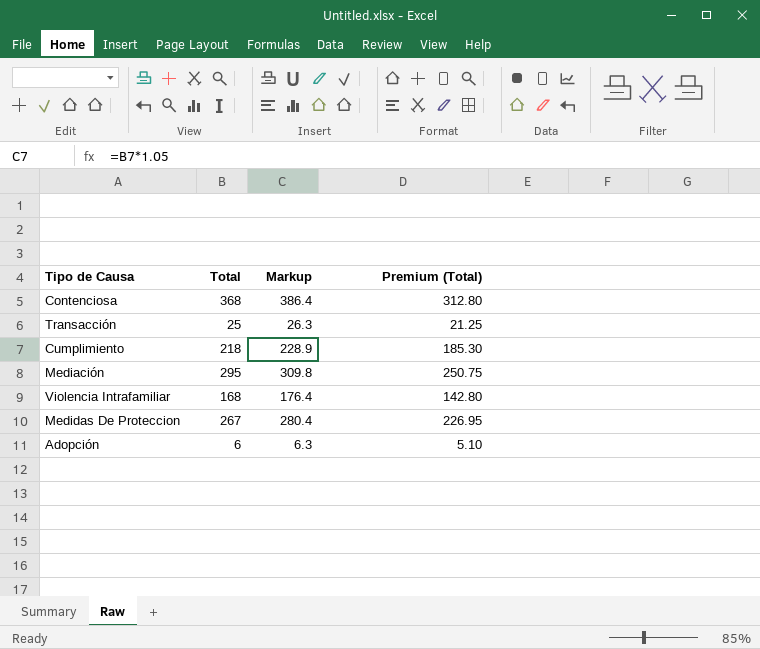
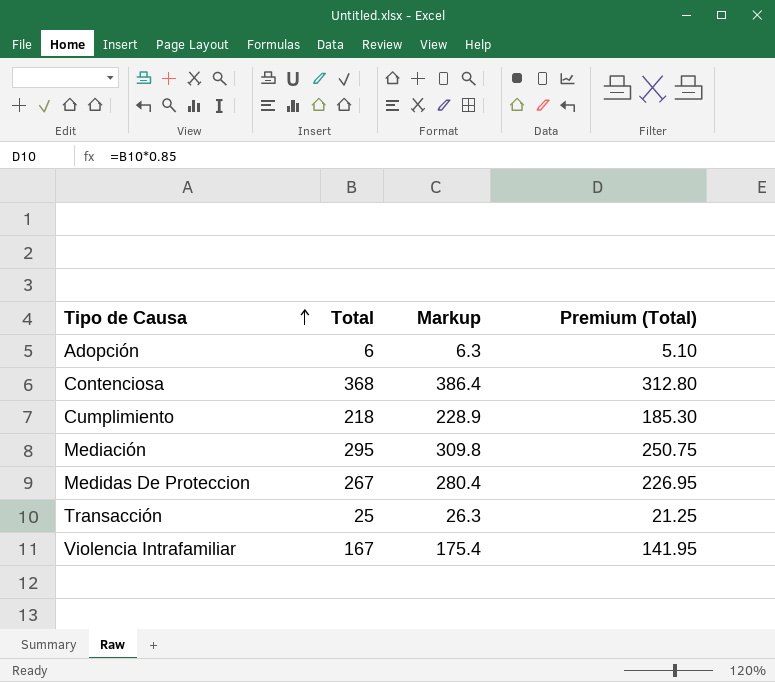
row order: none -> Tipo de Causa ascending
Violencia Intrafamiliar | Total: 168 -> 167
Violencia Intrafamiliar | Markup: 176.4 -> 175.4
Violencia Intrafamiliar | Premium (Total): 142.80 -> 141.95

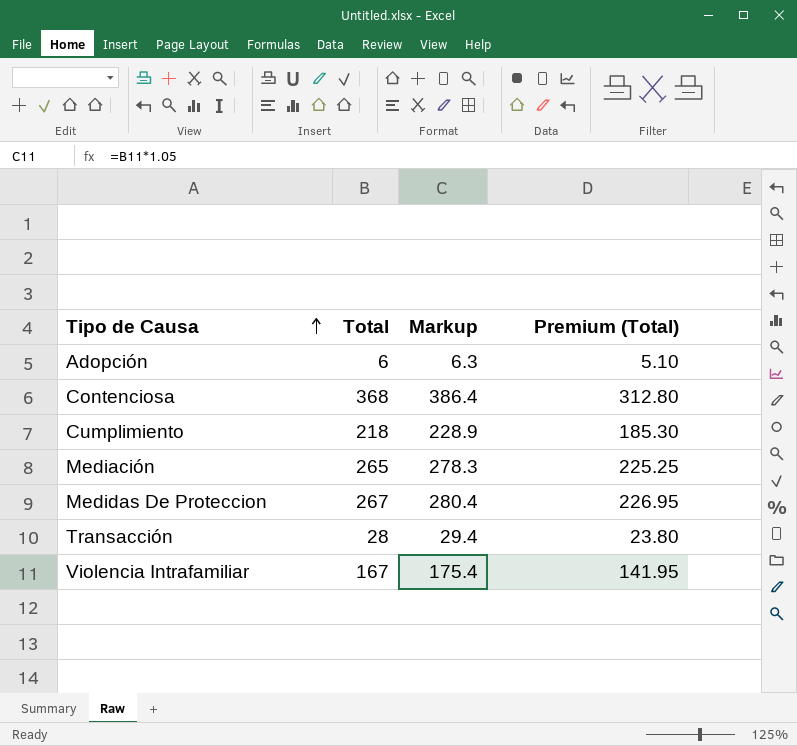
Mediación | Total: 295 -> 265
Mediación | Markup: 309.8 -> 278.3
Mediación | Premium (Total): 250.75 -> 225.25
Transacción | Total: 25 -> 28
Transacción | Markup: 26.3 -> 29.4
Transacción | Premium (Total): 21.25 -> 23.80

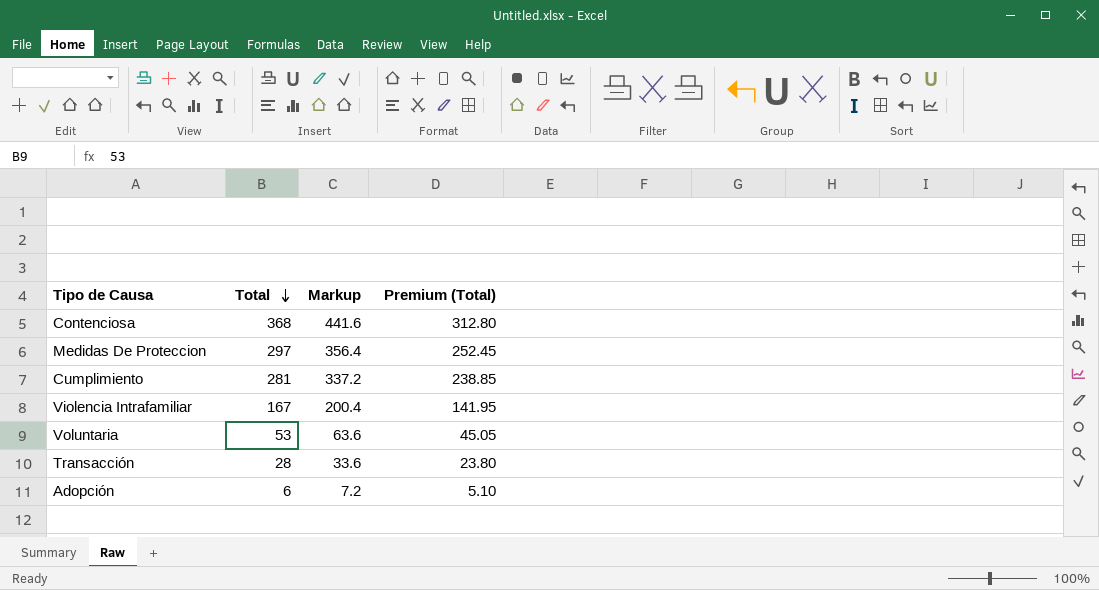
row order: Tipo de Causa ascending -> Total descending
column Markup | formula: [Total] * 1.05 -> [Total] * 1.2
row Mediación: 265 | 278.3 | 225.25 -> none
Medidas De Proteccion | Total: 267 -> 297
Medidas De Proteccion | Premium (Total): 226.95 -> 252.45
Cumplimiento | Total: 218 -> 281
Cumplimiento | Premium (Total): 185.30 -> 238.85
row Voluntaria: none -> 53 | 63.6 | 45.05

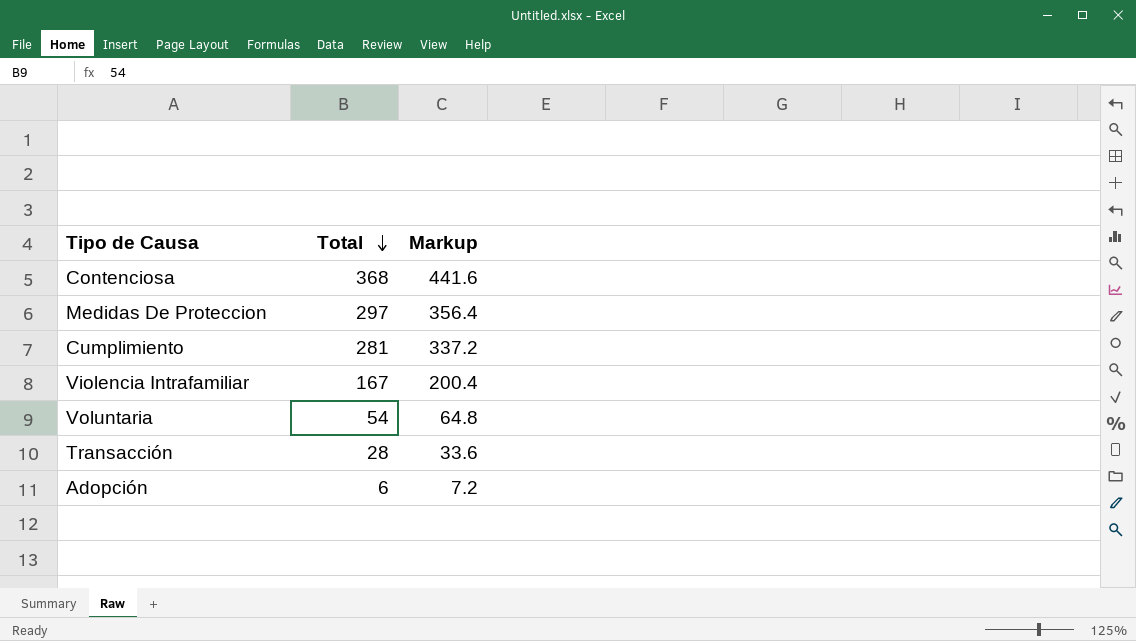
column Premium (Total) | formula: [Total] * 0.85 -> none
Voluntaria | Total: 53 -> 54
Voluntaria | Markup: 63.6 -> 64.8

